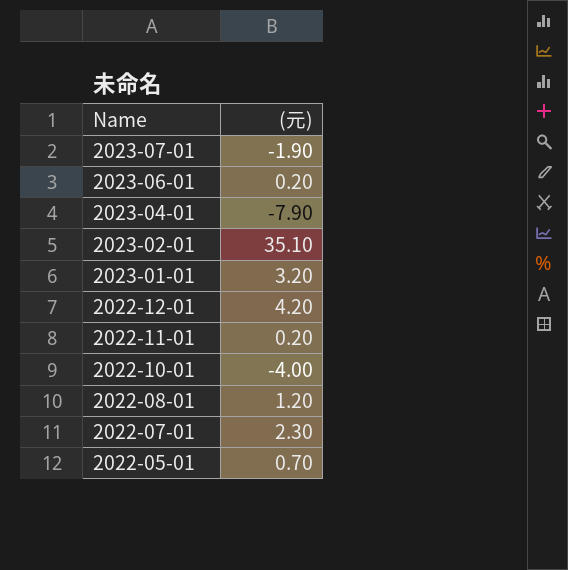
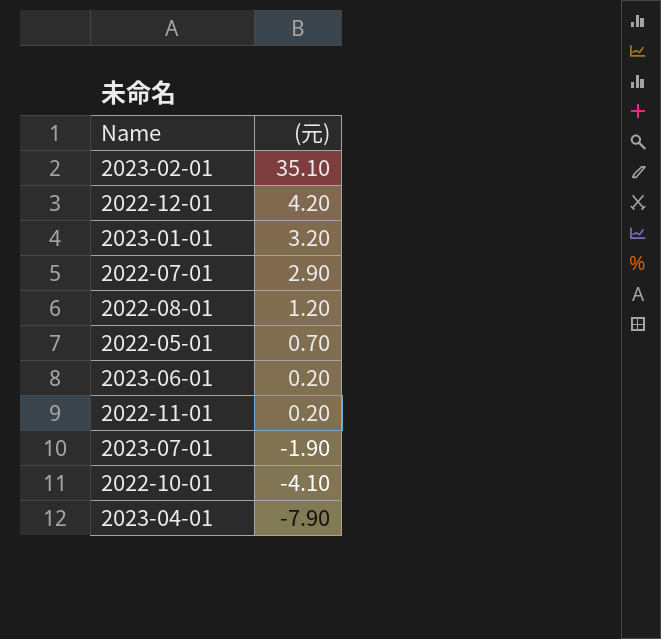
row order: Name descending -> (元) descending
2022-07-01 | (元): 2.30 -> 2.90
2022-10-01 | (元): -4.00 -> -4.10

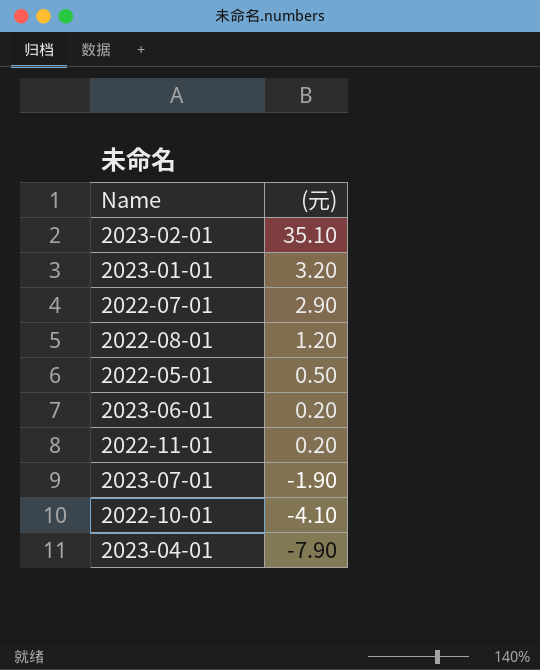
row 2022-12-01: 4.20 -> none
2022-05-01 | (元): 0.70 -> 0.50

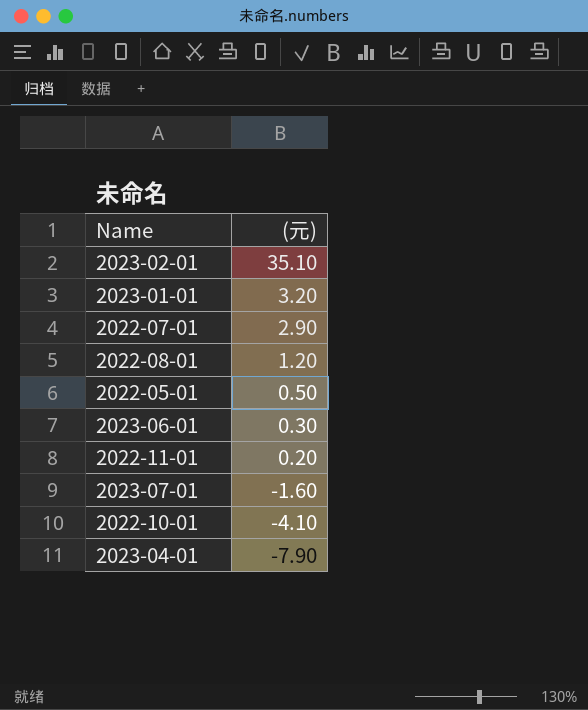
2023-06-01 | (元): 0.20 -> 0.30
2023-07-01 | (元): -1.90 -> -1.60

